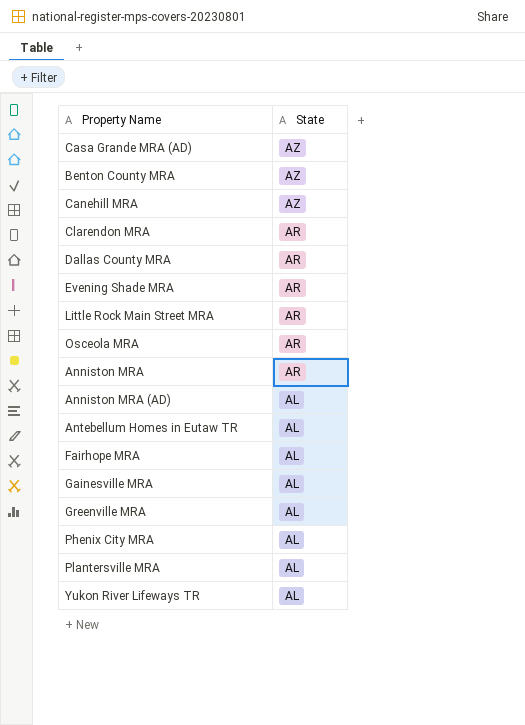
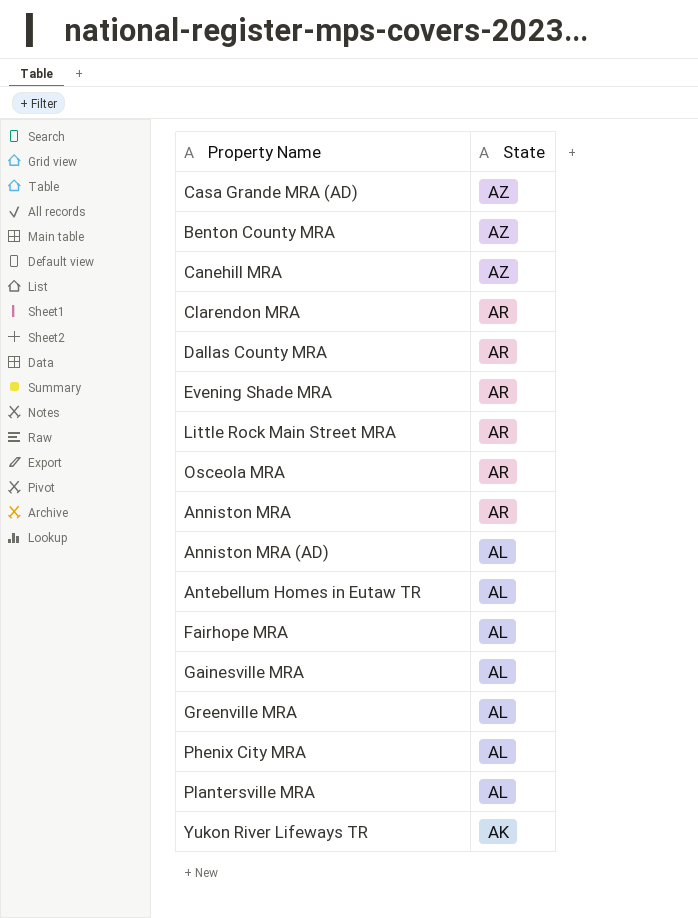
Yukon River Lifeways TR | State: AL -> AK

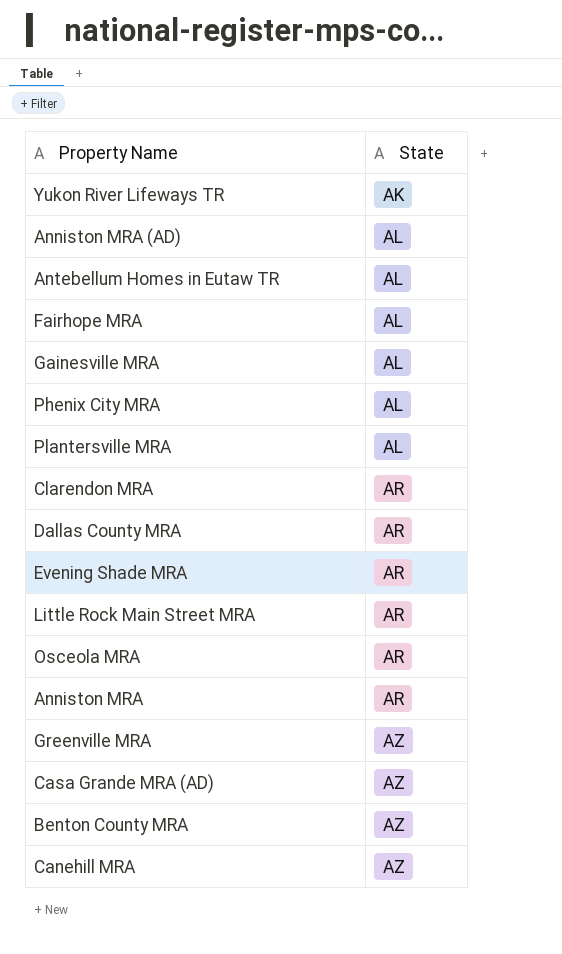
row order: State descending -> State ascending
Greenville MRA | State: AL -> AZ

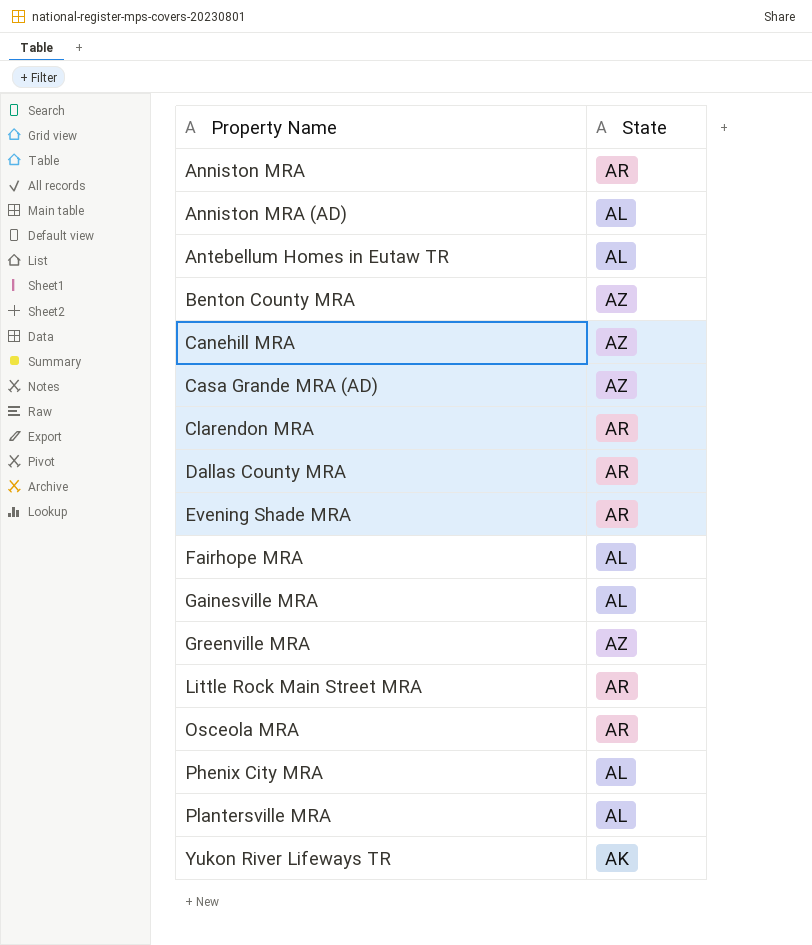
row order: State ascending -> Property Name ascending

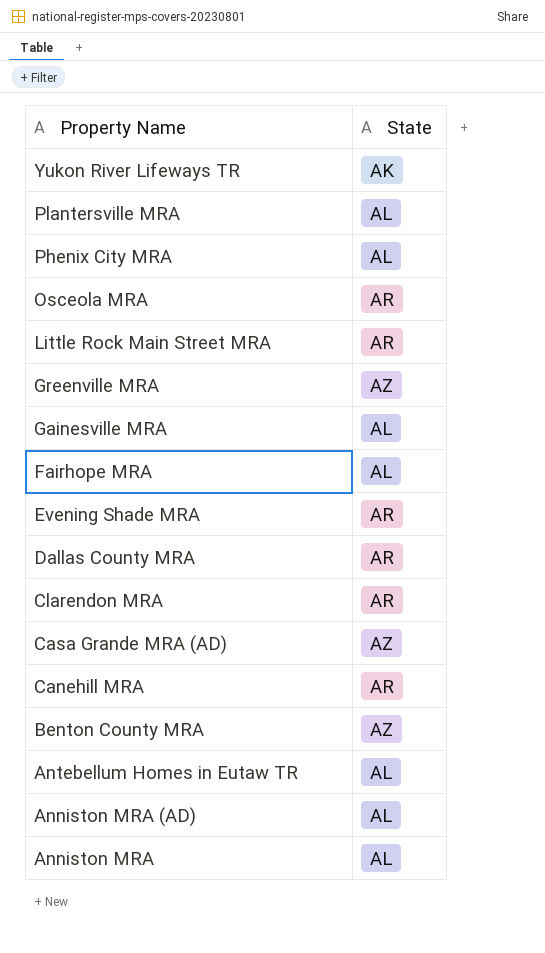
row order: Property Name ascending -> Property Name descending
Canehill MRA | State: AZ -> AR
Anniston MRA | State: AR -> AL

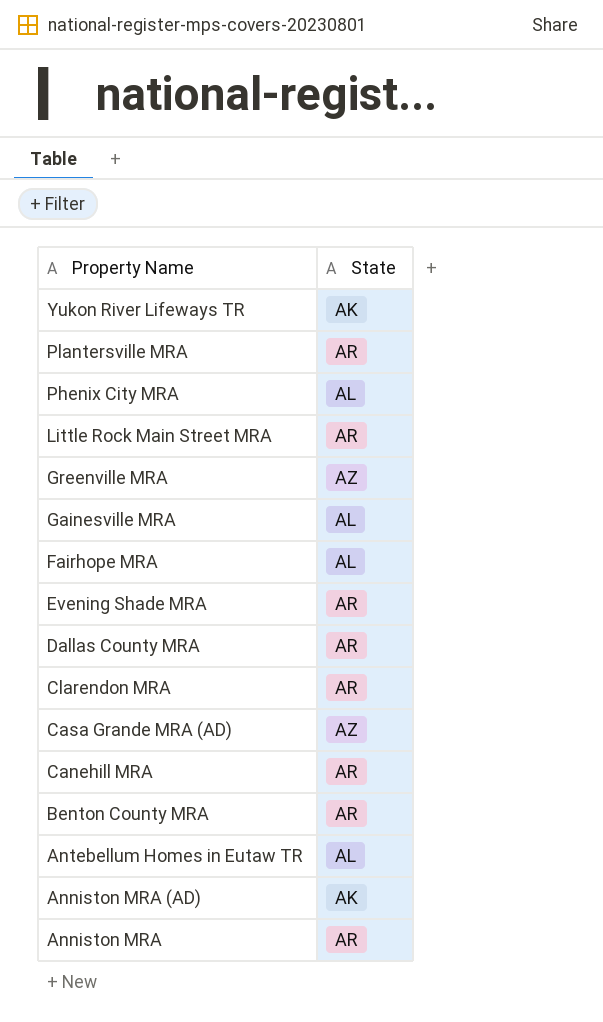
row Osceola MRA: AR -> none
Plantersville MRA | State: AL -> AR
Benton County MRA | State: AZ -> AR
Anniston MRA (AD) | State: AL -> AK
Anniston MRA | State: AL -> AR

